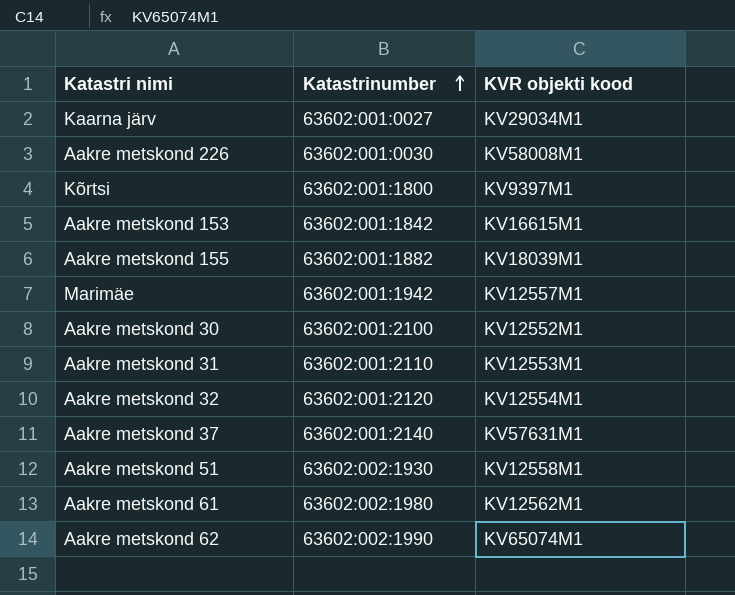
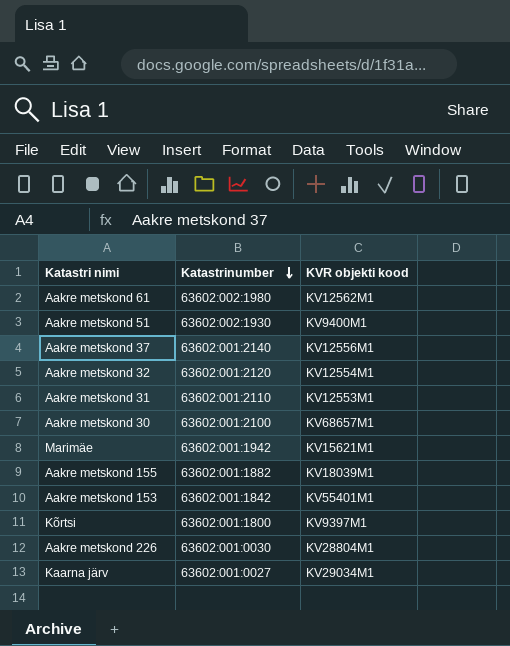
row order: Katastrinumber ascending -> Katastrinumber descending
row Aakre metskond 62: 63602:002:1990 | KV65074M1 -> none
Aakre metskond 51 | KVR objekti kood: KV12558M1 -> KV9400M1
Aakre metskond 37 | KVR objekti kood: KV57631M1 -> KV12556M1
Aakre metskond 30 | KVR objekti kood: KV12552M1 -> KV68657M1
Marimäe | KVR objekti kood: KV12557M1 -> KV15621M1
Aakre metskond 153 | KVR objekti kood: KV16615M1 -> KV55401M1
Aakre metskond 226 | KVR objekti kood: KV58008M1 -> KV28804M1

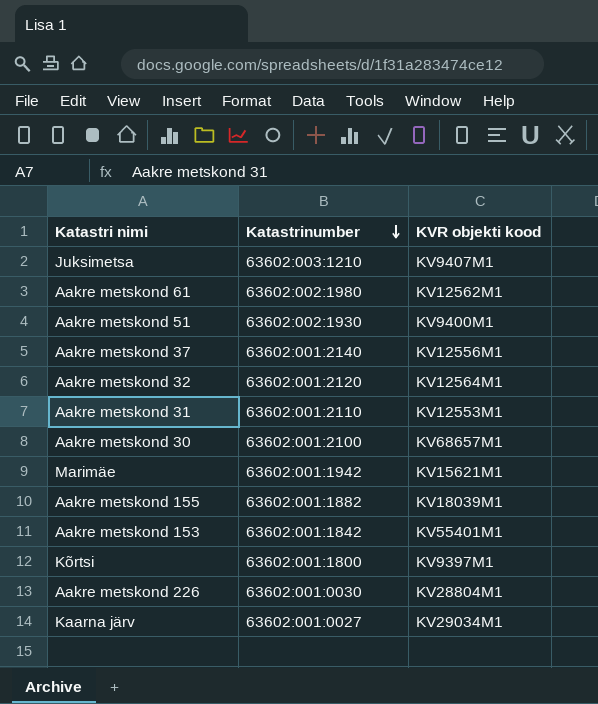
row Juksimetsa: none -> 63602:003:1210 | KV9407M1
Aakre metskond 32 | KVR objekti kood: KV12554M1 -> KV12564M1

